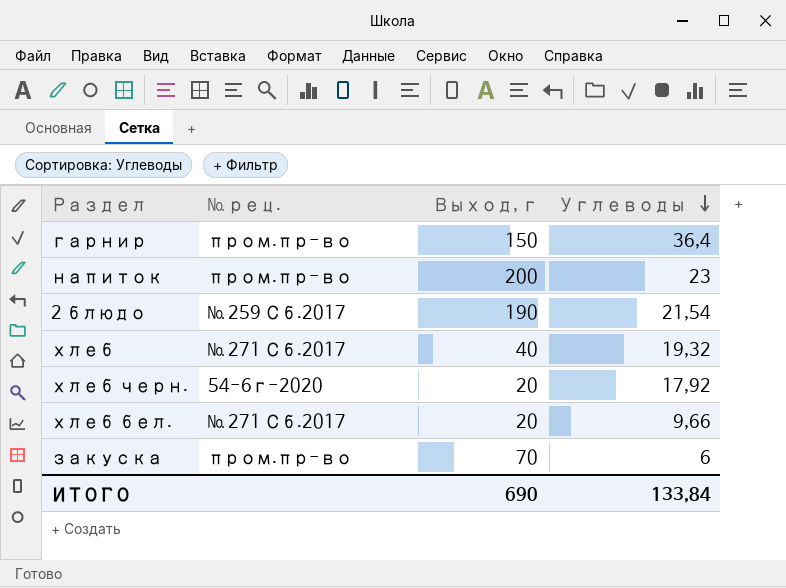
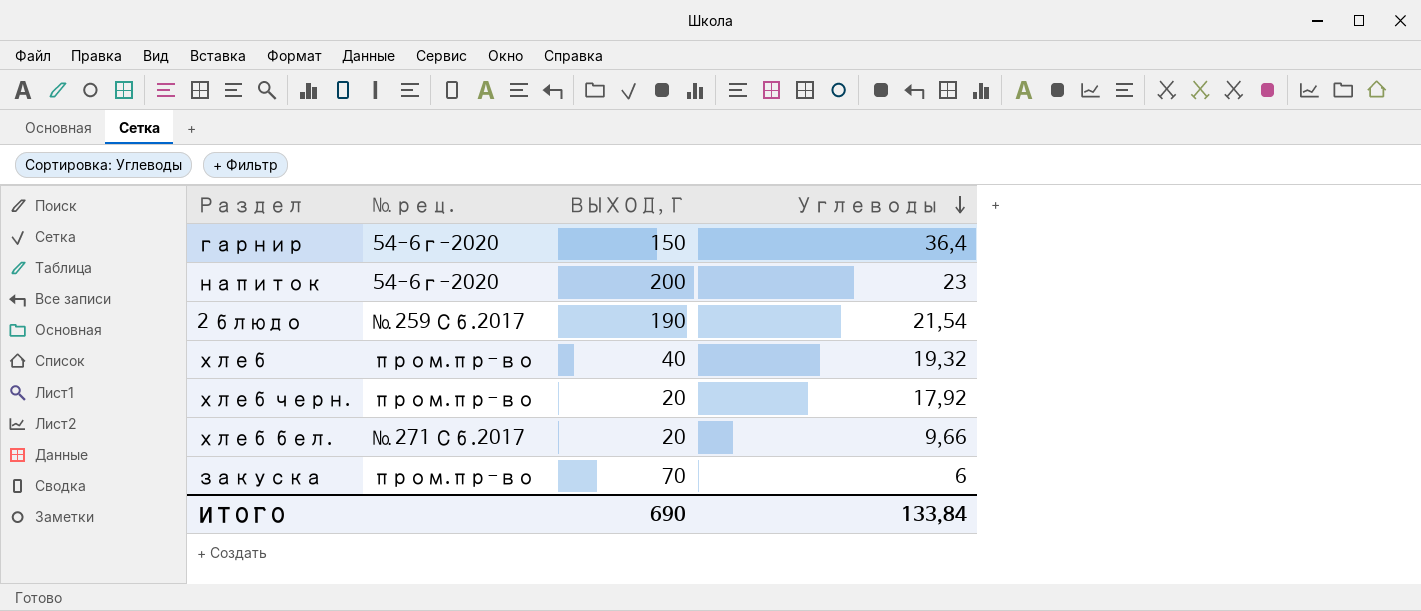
column name: Выход, г -> ВЫХОД, Г
гарнир | № рец.: пром.пр-во -> 54-6г-2020
напиток | № рец.: пром.пр-во -> 54-6г-2020
хлеб | № рец.: № 271 Сб.2017 -> пром.пр-во
хлеб черн. | № рец.: 54-6г-2020 -> пром.пр-во

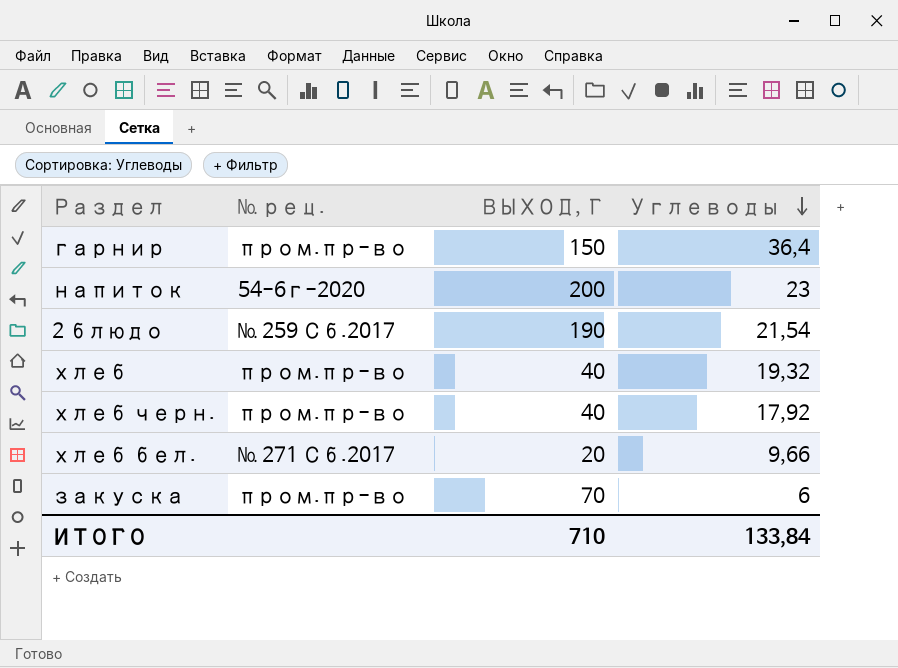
гарнир | № рец.: 54-6г-2020 -> пром.пр-во
хлеб черн. | ВЫХОД, Г: 20 -> 40
ИТОГО | ВЫХОД, Г: 690 -> 710

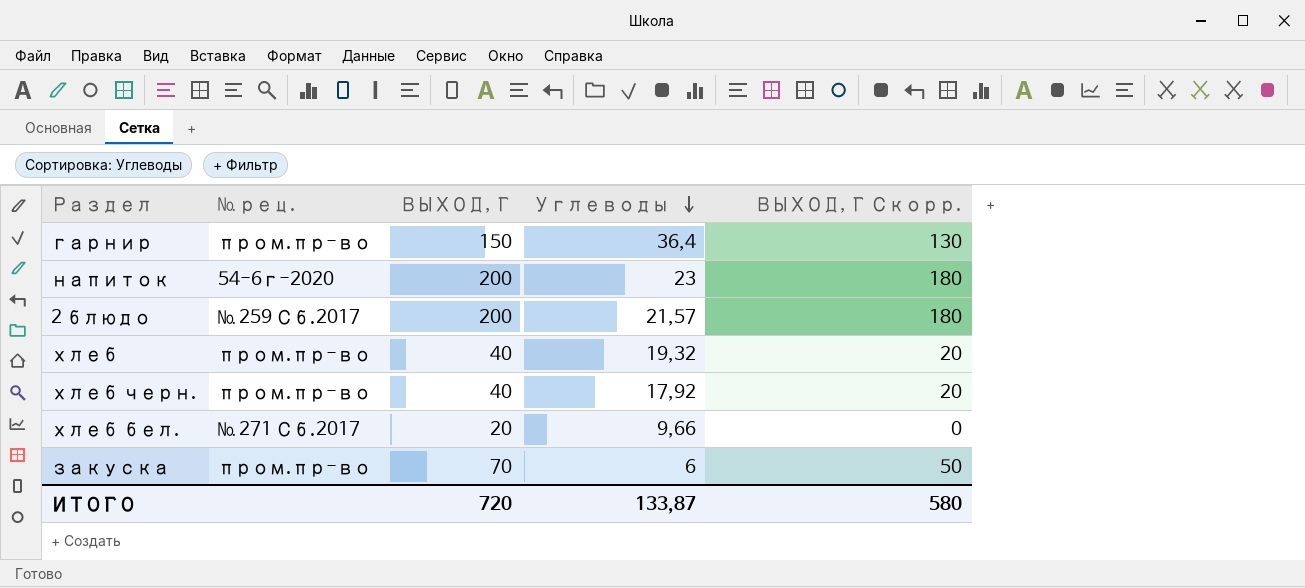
column ВЫХОД, Г Скорр. | formula: none -> [ВЫХОД, Г] - 20
2 блюдо | ВЫХОД, Г: 190 -> 200
2 блюдо | Углеводы: 21,54 -> 21,57
ИТОГО | ВЫХОД, Г: 710 -> 720
ИТОГО | Углеводы: 133,84 -> 133,87

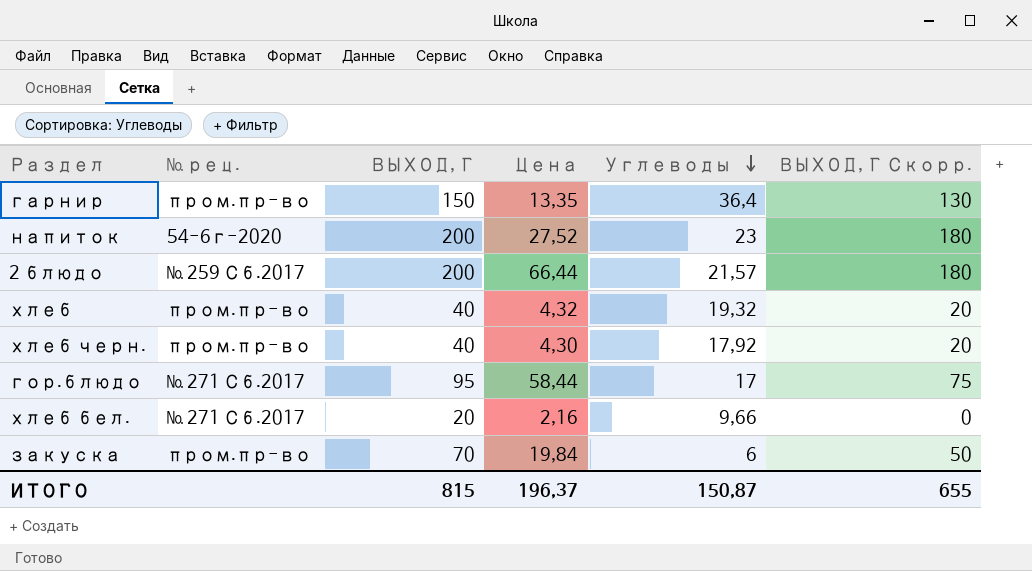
column Цена | position: none -> 4
row гор.блюдо: none -> № 271 Сб.2017 | 95 | 58,44 | 17 | 75
ИТОГО | ВЫХОД, Г: 720 -> 815
ИТОГО | Углеводы: 133,87 -> 150,87
ИТОГО | ВЫХОД, Г Скорр.: 580 -> 655

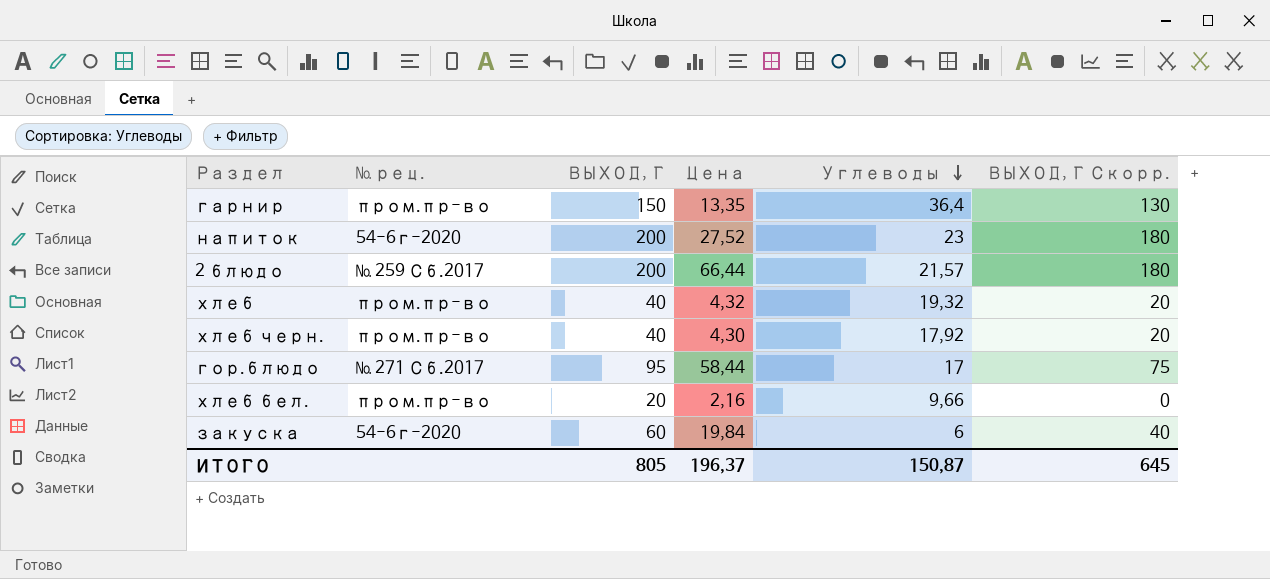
хлеб бел. | № рец.: № 271 Сб.2017 -> пром.пр-во
закуска | № рец.: пром.пр-во -> 54-6г-2020
закуска | ВЫХОД, Г: 70 -> 60
закуска | ВЫХОД, Г Скорр.: 50 -> 40
ИТОГО | ВЫХОД, Г: 815 -> 805
ИТОГО | ВЫХОД, Г Скорр.: 655 -> 645

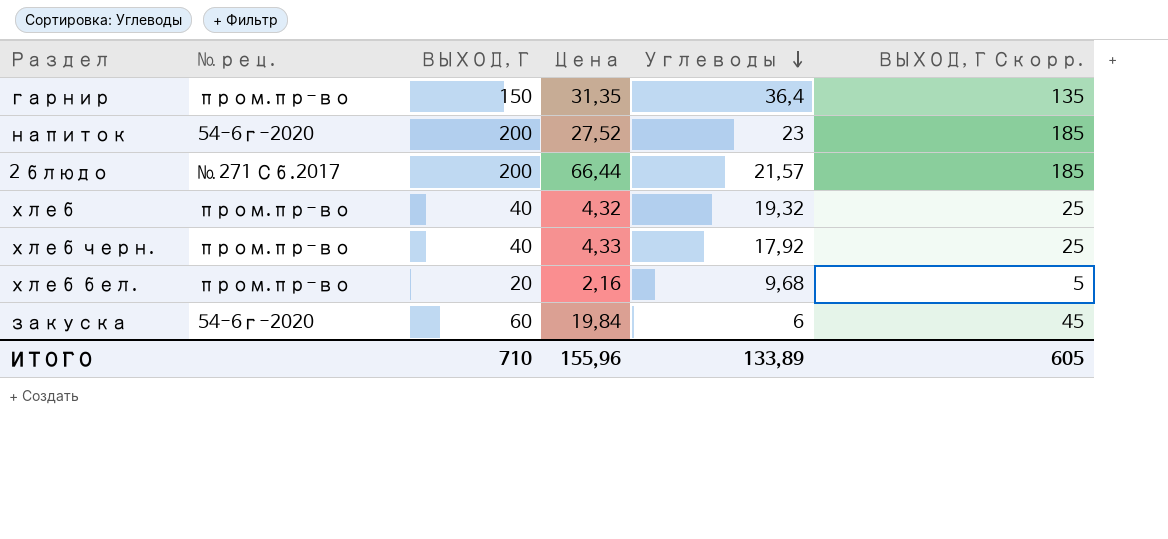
column ВЫХОД, Г Скорр. | formula: [ВЫХОД, Г] - 20 -> [ВЫХОД, Г] - 15
row гор.блюдо: № 271 Сб.2017 | 95 | 58,44 | 17 | 75 -> none
гарнир | Цена: 13,35 -> 31,35
2 блюдо | № рец.: № 259 Сб.2017 -> № 271 Сб.2017
хлеб черн. | Цена: 4,30 -> 4,33
хлеб бел. | Углеводы: 9,66 -> 9,68
ИТОГО | ВЫХОД, Г: 805 -> 710
ИТОГО | Цена: 196,37 -> 155,96
ИТОГО | Углеводы: 150,87 -> 133,89
ИТОГО | ВЫХОД, Г Скорр.: 645 -> 605

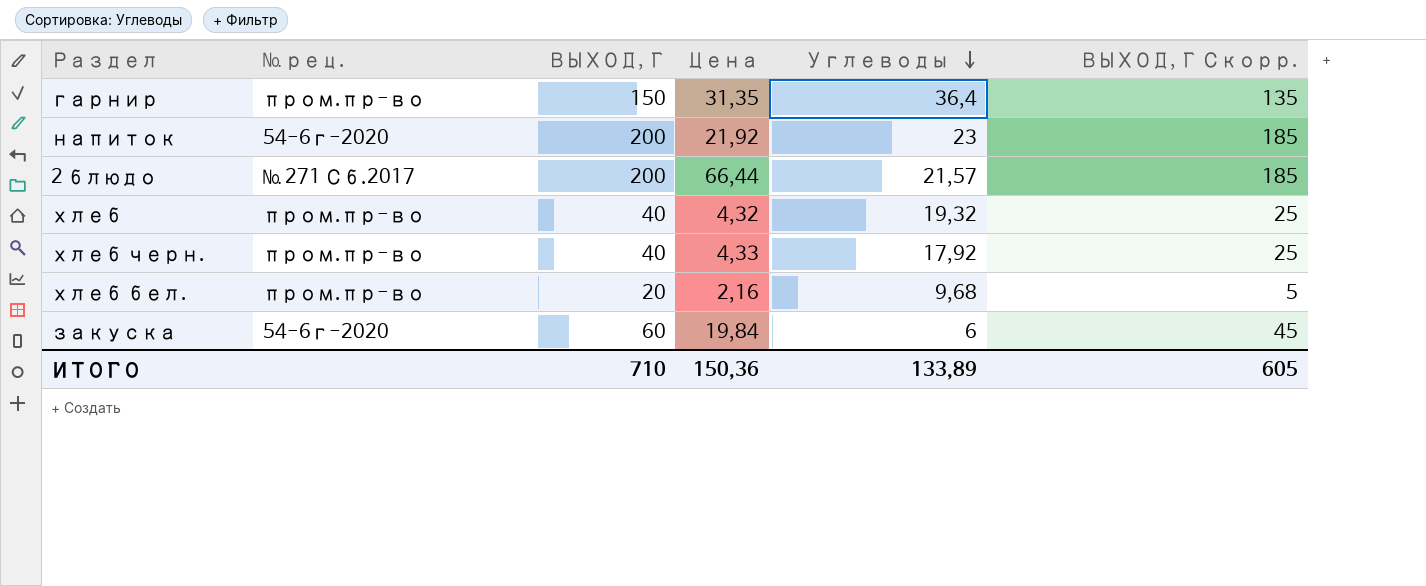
напиток | Цена: 27,52 -> 21,92
ИТОГО | Цена: 155,96 -> 150,36

